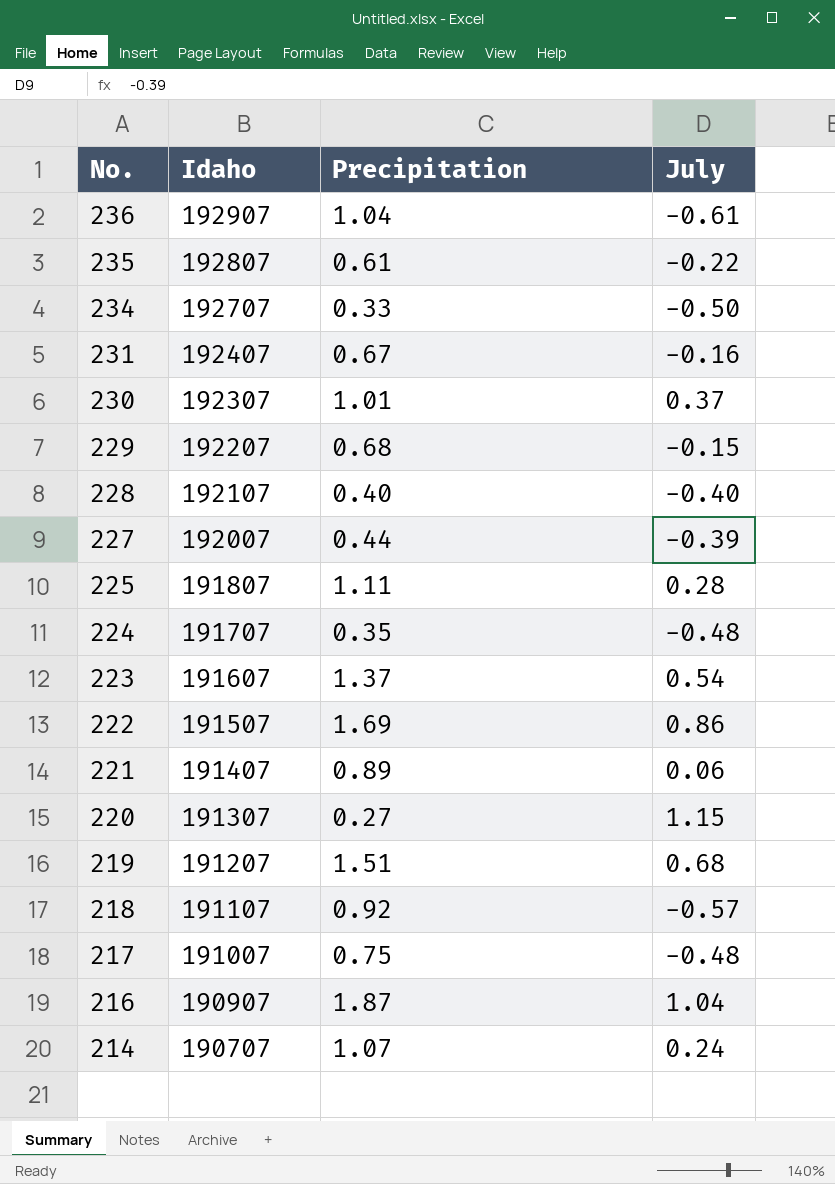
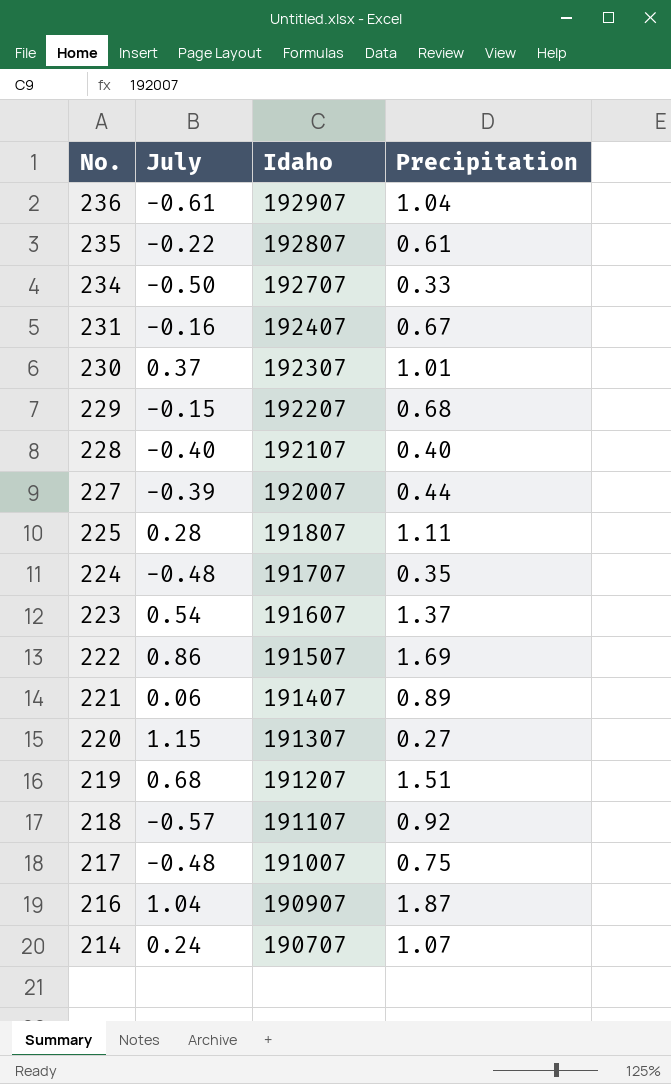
column July | position: 4 -> 2

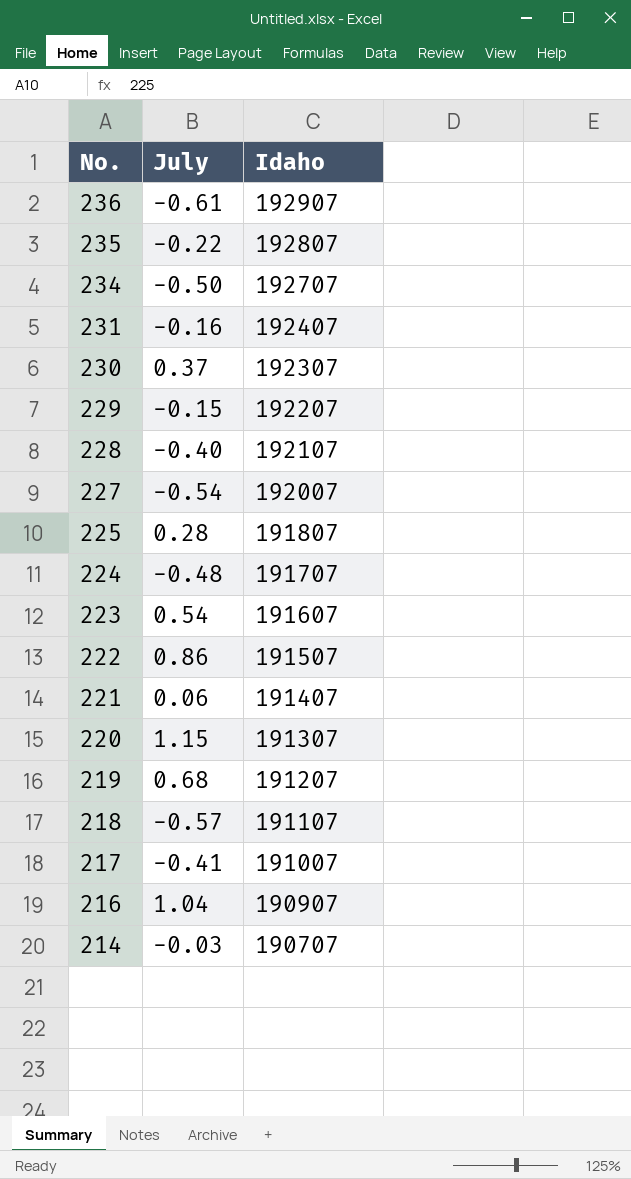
column Precipitation | position: 4 -> none
227 | July: -0.39 -> -0.54
217 | July: -0.48 -> -0.41
214 | July: 0.24 -> -0.03

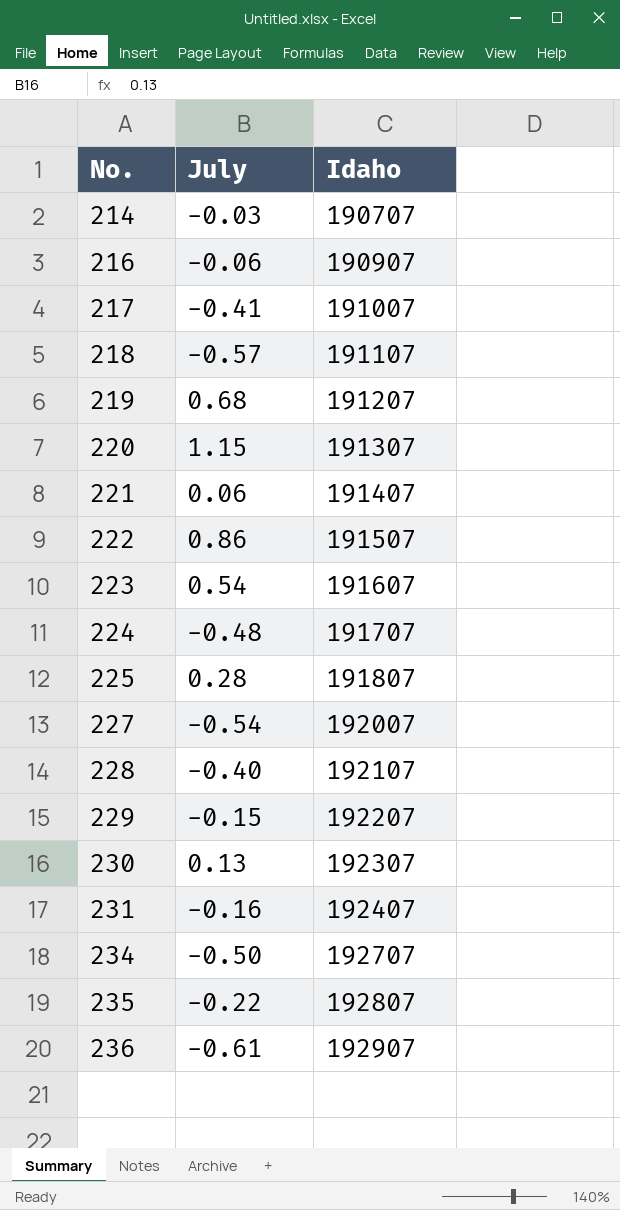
row order: No. descending -> No. ascending
216 | July: 1.04 -> -0.06
230 | July: 0.37 -> 0.13

